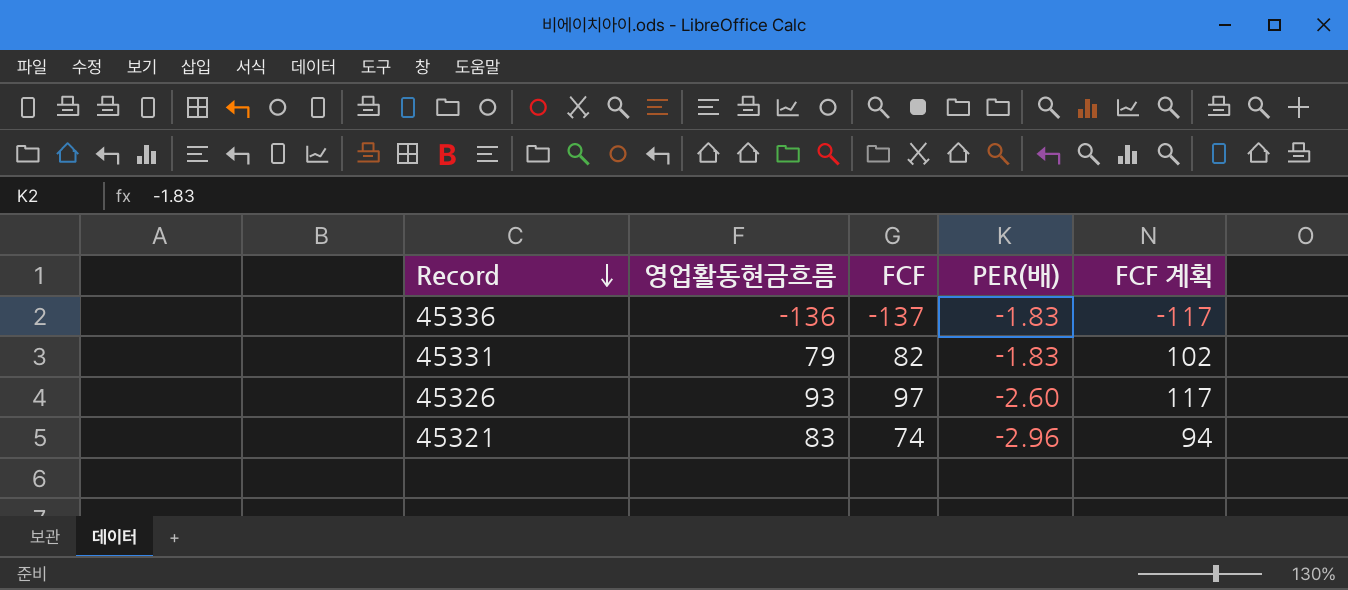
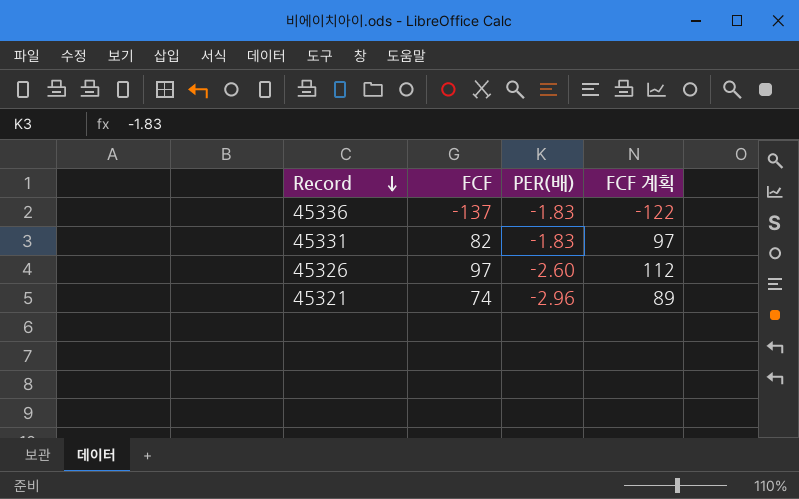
column 영업활동현금흐름 | position: 2 -> none
column FCF 계획 | formula: [FCF] + 20 -> [FCF] + 15

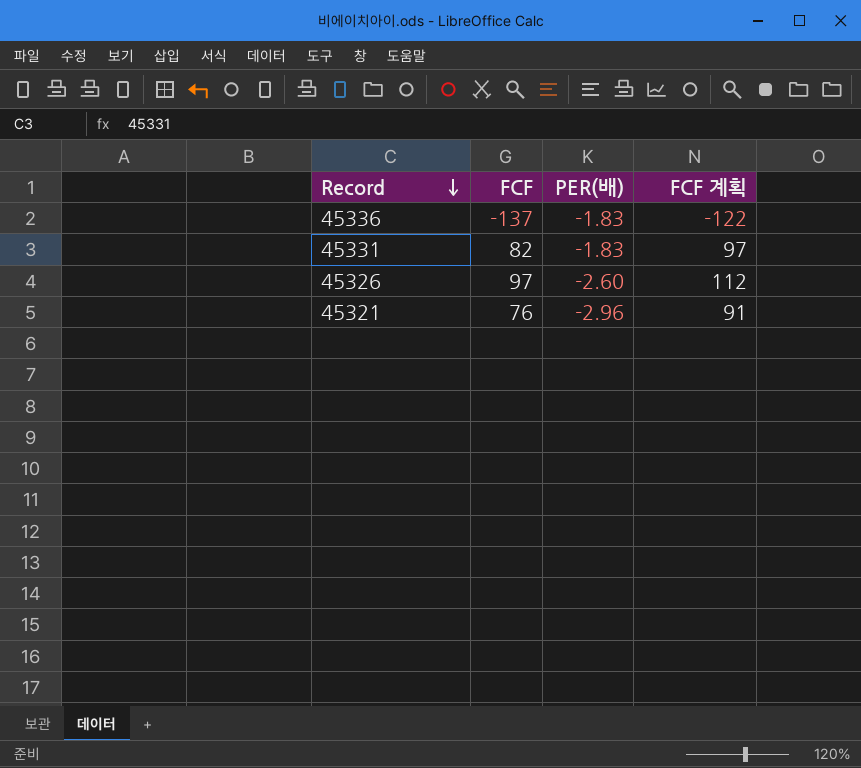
45321 | FCF: 74 -> 76
45321 | FCF 계획: 89 -> 91

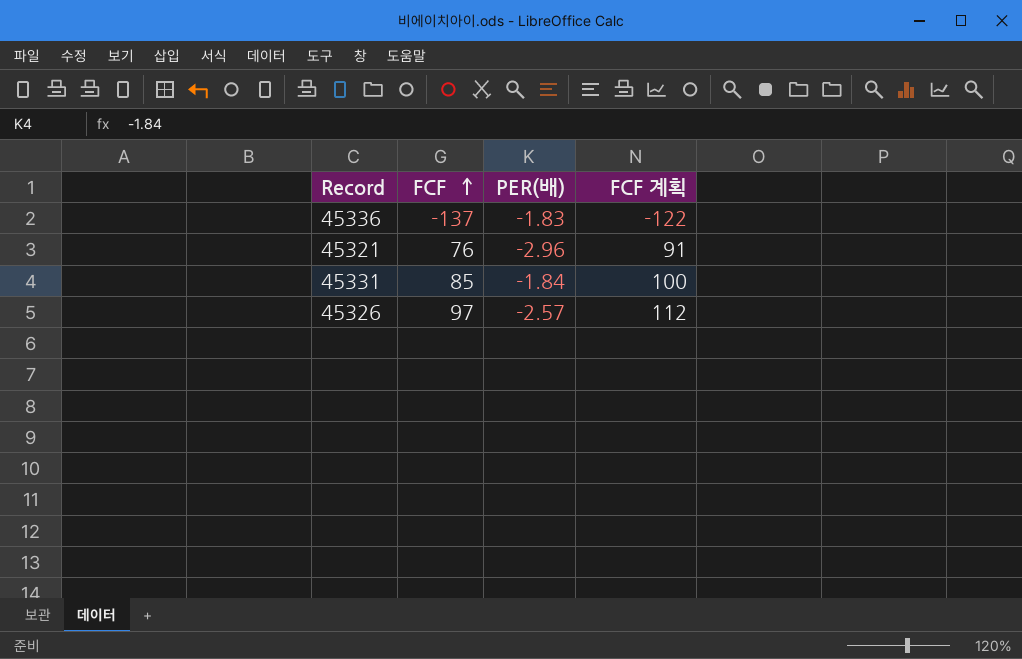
row order: Record descending -> FCF ascending
45331 | FCF: 82 -> 85
45331 | PER(배): -1.83 -> -1.84
45331 | FCF 계획: 97 -> 100
45326 | PER(배): -2.60 -> -2.57

